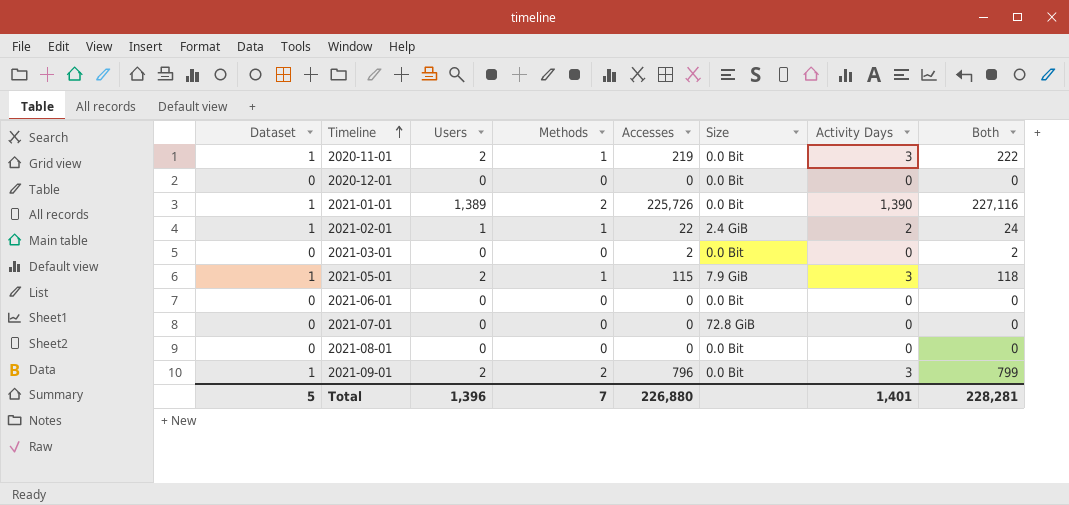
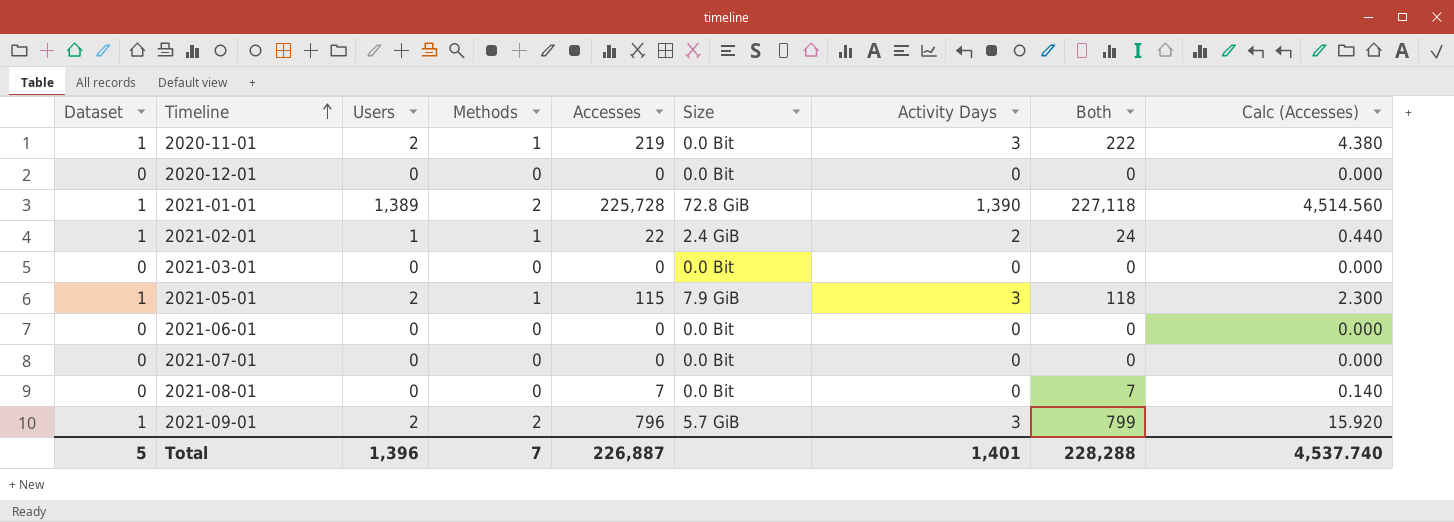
column Calc (Accesses) | formula: none -> [Accesses] * 0.02
2021-01-01 | Accesses: 225,726 -> 225,728
2021-01-01 | Size: 0.0 Bit -> 72.8 GiB
2021-01-01 | Both: 227,116 -> 227,118
2021-03-01 | Accesses: 2 -> 0
2021-03-01 | Both: 2 -> 0
2021-07-01 | Size: 72.8 GiB -> 0.0 Bit
2021-08-01 | Accesses: 0 -> 7
2021-08-01 | Both: 0 -> 7
2021-09-01 | Size: 0.0 Bit -> 5.7 GiB
Total | Accesses: 226,880 -> 226,887
Total | Both: 228,281 -> 228,288

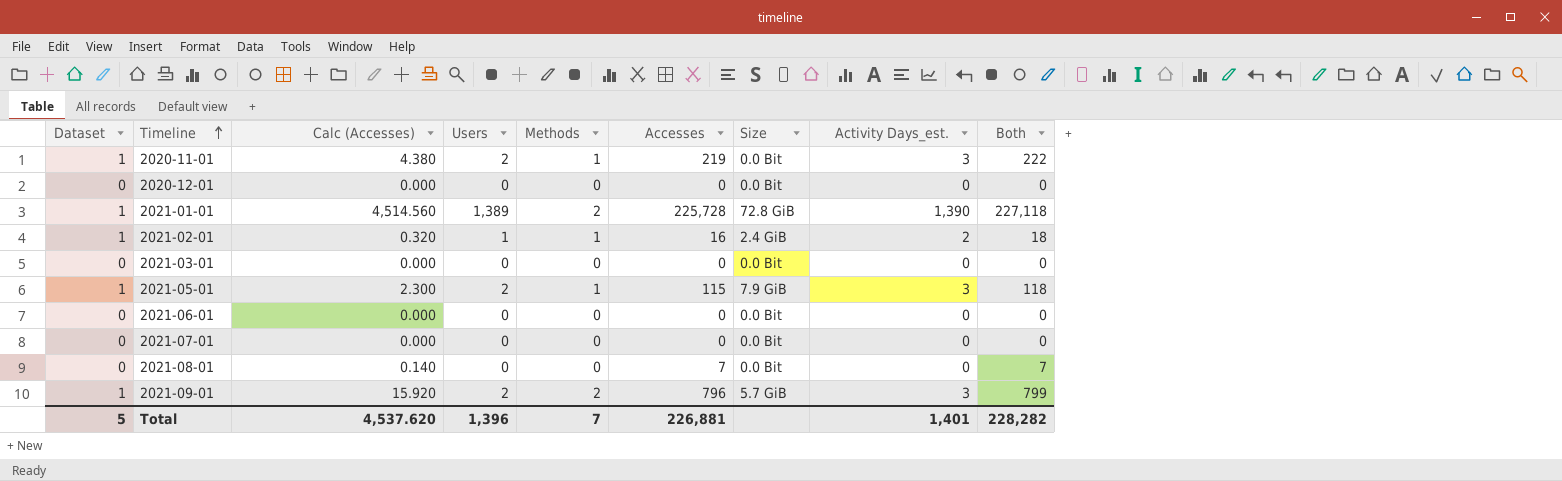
column Calc (Accesses) | position: 9 -> 3
column name: Activity Days -> Activity Days_est.
2021-02-01 | Calc (Accesses): 0.440 -> 0.320
2021-02-01 | Accesses: 22 -> 16
2021-02-01 | Both: 24 -> 18
Total | Calc (Accesses): 4,537.740 -> 4,537.620
Total | Accesses: 226,887 -> 226,881
Total | Both: 228,288 -> 228,282

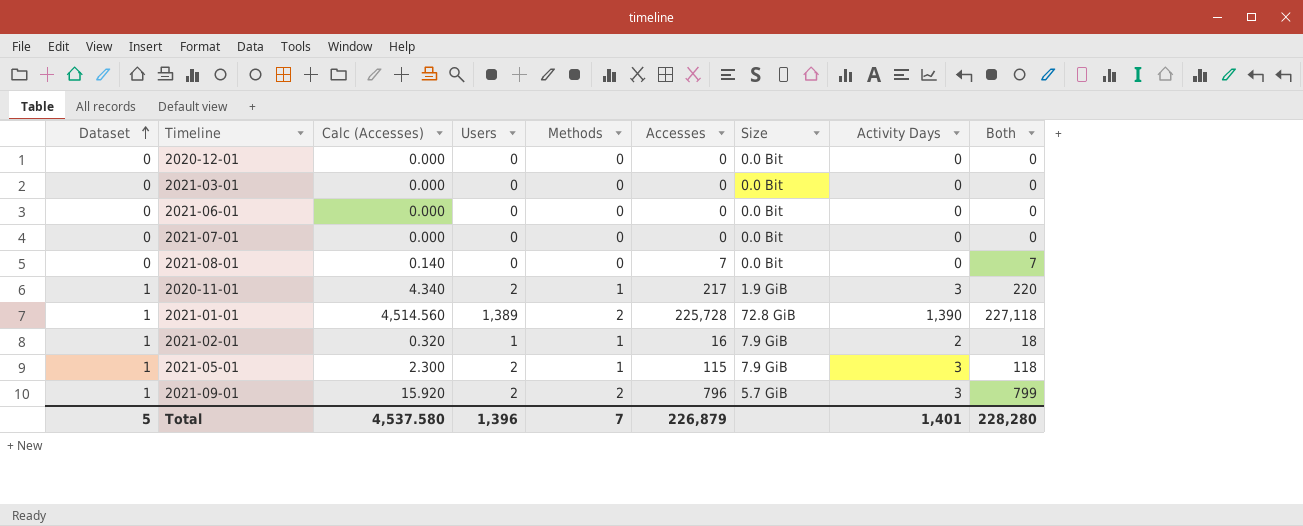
row order: Timeline ascending -> Dataset ascending
column name: Activity Days_est. -> Activity Days
2020-11-01 | Calc (Accesses): 4.380 -> 4.340
2020-11-01 | Accesses: 219 -> 217
2020-11-01 | Size: 0.0 Bit -> 1.9 GiB
2020-11-01 | Both: 222 -> 220
2021-02-01 | Size: 2.4 GiB -> 7.9 GiB
Total | Calc (Accesses): 4,537.620 -> 4,537.580
Total | Accesses: 226,881 -> 226,879
Total | Both: 228,282 -> 228,280

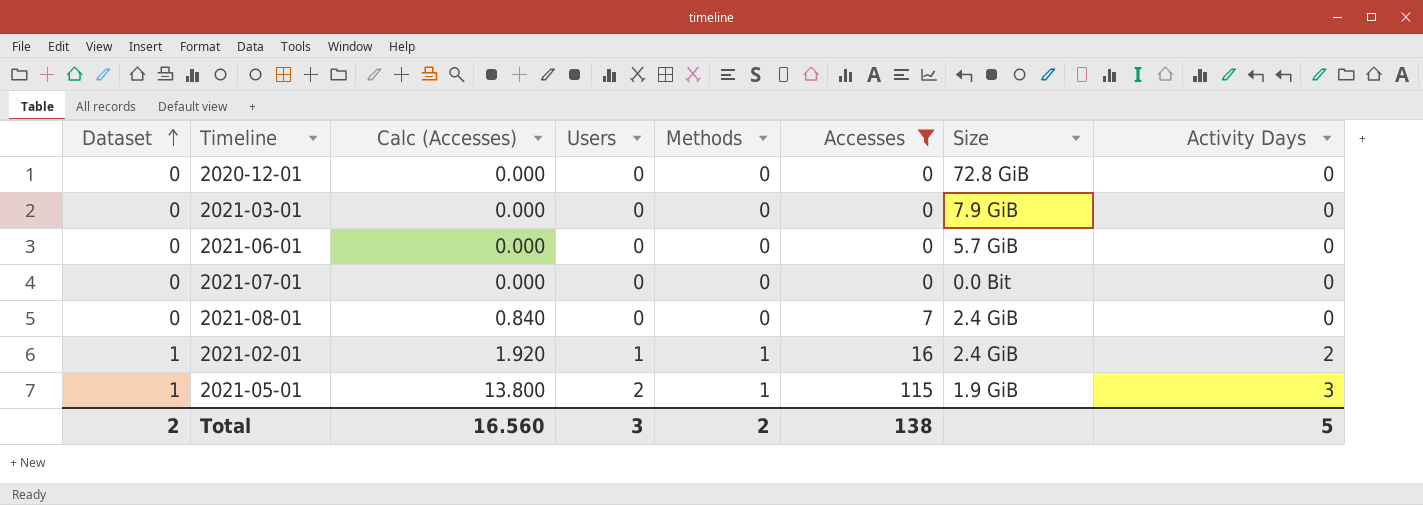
filter: none -> Accesses <= 115
column Both | formula: [Accesses] + [Activity Days] -> none
column Calc (Accesses) | formula: [Accesses] * 0.02 -> [Accesses] * 0.12
2020-12-01 | Size: 0.0 Bit -> 72.8 GiB
2021-03-01 | Size: 0.0 Bit -> 7.9 GiB
2021-06-01 | Size: 0.0 Bit -> 5.7 GiB
2021-08-01 | Size: 0.0 Bit -> 2.4 GiB
2021-02-01 | Size: 7.9 GiB -> 2.4 GiB
2021-05-01 | Size: 7.9 GiB -> 1.9 GiB
Total | Dataset: 5 -> 2
Total | Calc (Accesses): 4,537.580 -> 16.560
Total | Users: 1,396 -> 3
Total | Methods: 7 -> 2
Total | Accesses: 226,879 -> 138
Total | Activity Days: 1,401 -> 5

